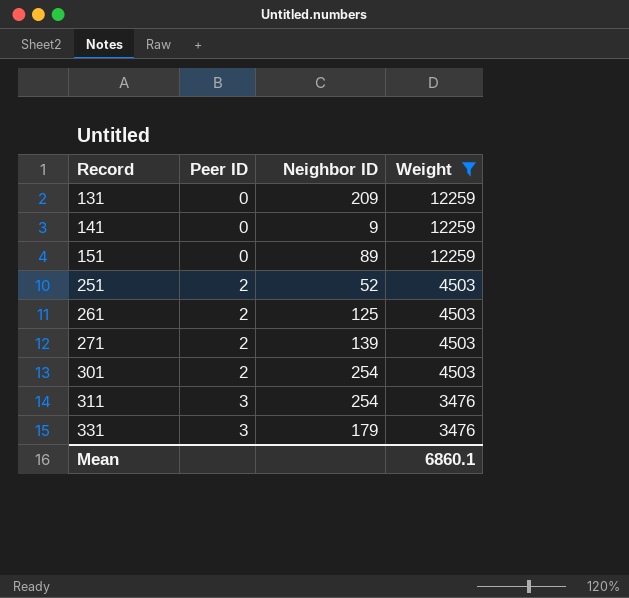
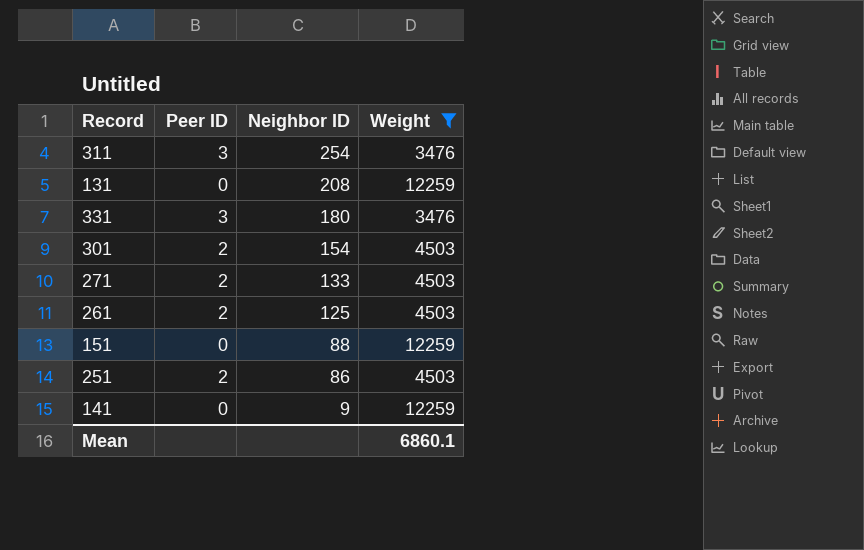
row order: Record ascending -> Neighbor ID descending
131 | Neighbor ID: 209 -> 208
331 | Neighbor ID: 179 -> 180
301 | Neighbor ID: 254 -> 154
271 | Neighbor ID: 139 -> 133
151 | Neighbor ID: 89 -> 88
251 | Neighbor ID: 52 -> 86

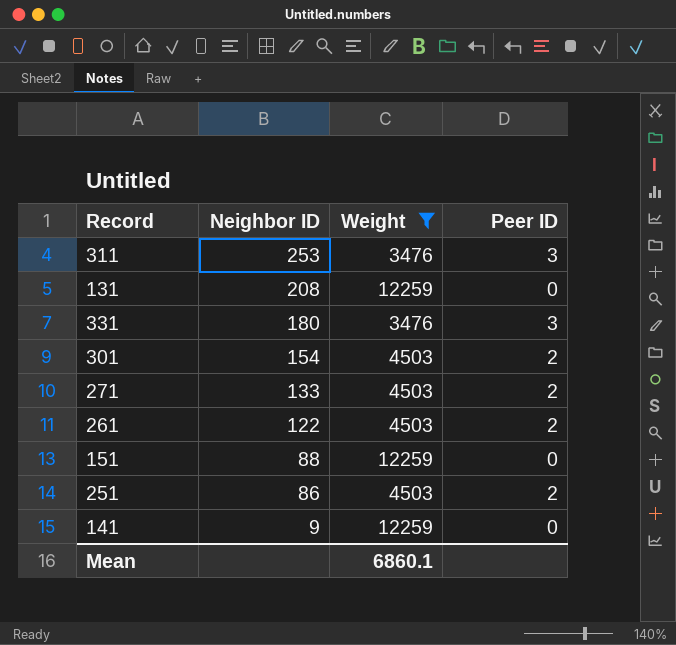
column Peer ID | position: 2 -> 4
311 | Neighbor ID: 254 -> 253
261 | Neighbor ID: 125 -> 122

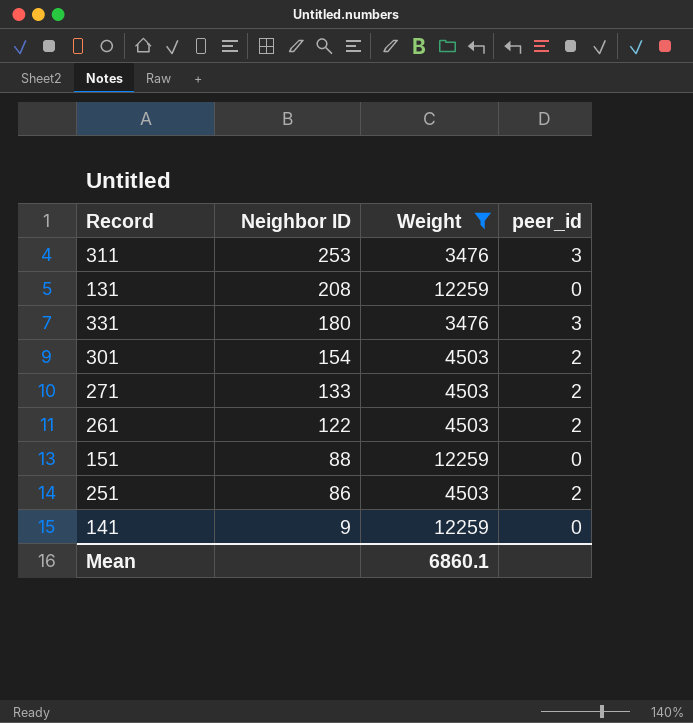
column name: Peer ID -> peer_id

